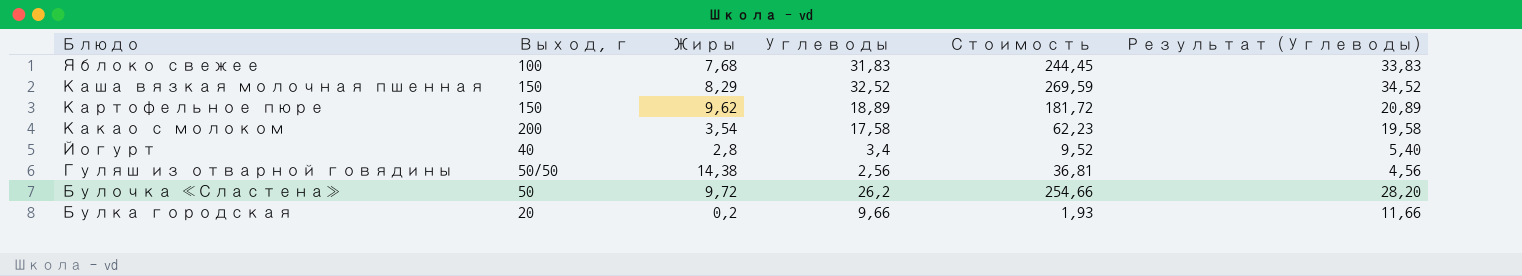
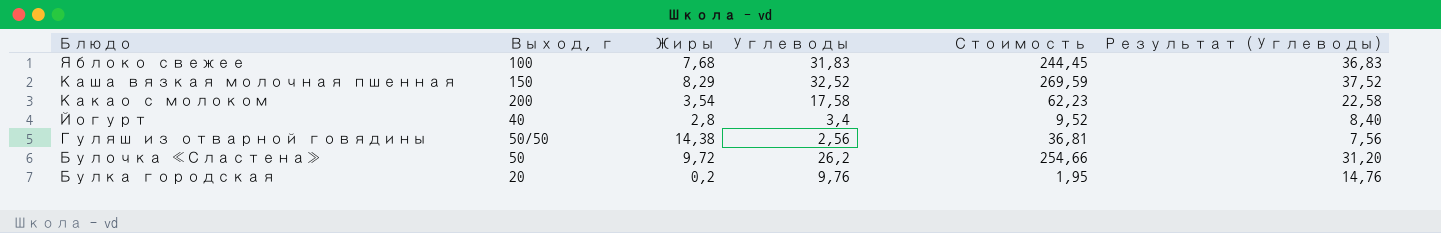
column Результат (Углеводы) | formula: [Углеводы] + 2 -> [Углеводы] + 5
row Картофельное пюре: 150 | 9,62 | 18,89 | 181,72 | 20,89 -> none
Булка городская | Углеводы: 9,66 -> 9,76
Булка городская | Стоимость: 1,93 -> 1,95

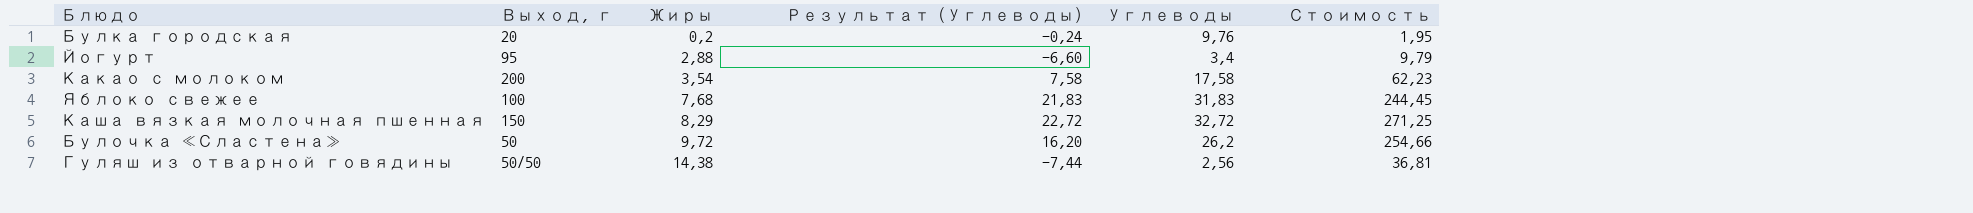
row order: Блюдо descending -> Жиры ascending
column Результат (Углеводы) | formula: [Углеводы] + 5 -> [Углеводы] - 10
column Результат (Углеводы) | position: 6 -> 4
Йогурт | Выход, г: 40 -> 95
Йогурт | Жиры: 2,8 -> 2,88
Йогурт | Стоимость: 9,52 -> 9,79
Каша вязкая молочная пшенная | Углеводы: 32,52 -> 32,72
Каша вязкая молочная пшенная | Стоимость: 269,59 -> 271,25

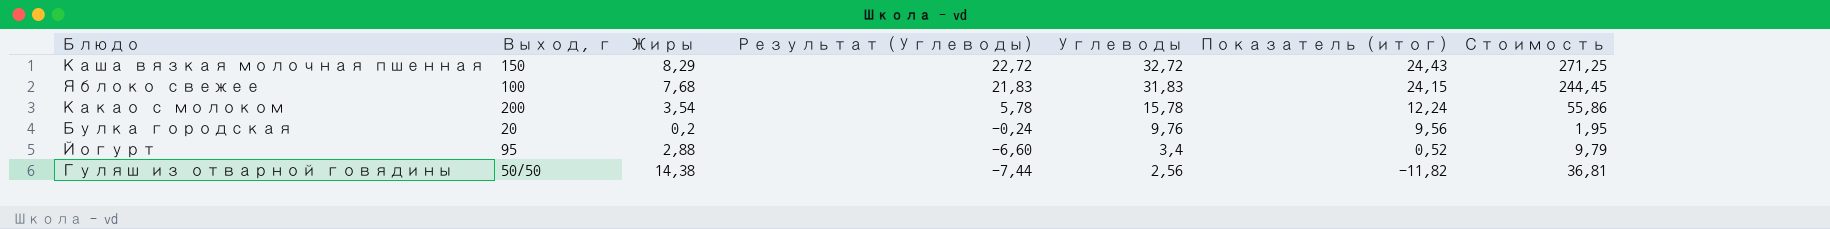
row order: Жиры ascending -> Результат (Углеводы) descending
column Показатель (итог) | formula: none -> [Углеводы] - [Жиры]
row Булочка «Сластена»: 50 | 9,72 | 16,20 | 26,2 | 254,66 -> none
Какао с молоком | Результат (Углеводы): 7,58 -> 5,78
Какао с молоком | Углеводы: 17,58 -> 15,78
Какао с молоком | Стоимость: 62,23 -> 55,86

